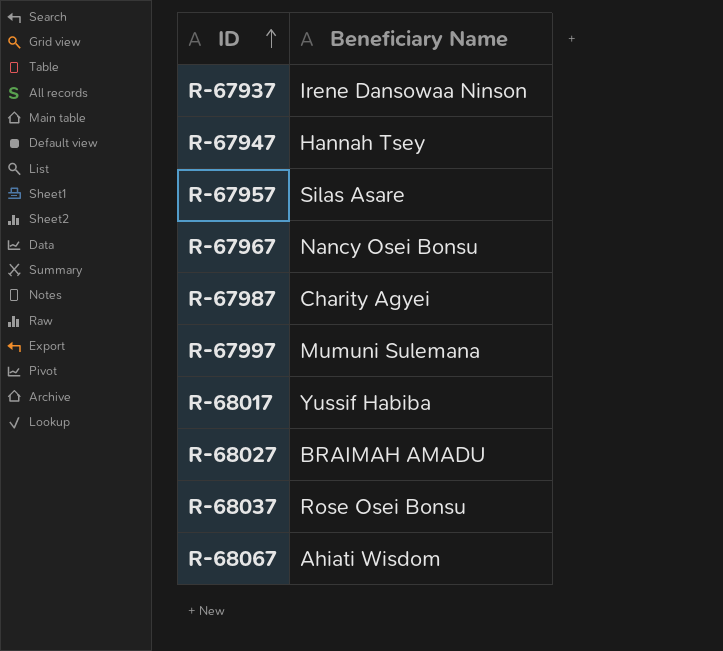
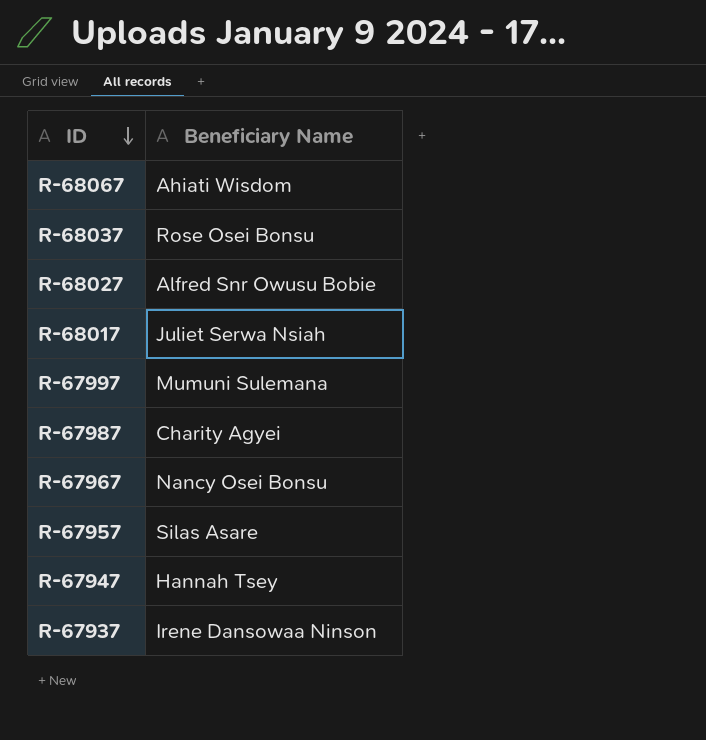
row order: ID ascending -> ID descending
R-68027 | Beneficiary Name: BRAIMAH AMADU -> Alfred Snr Owusu Bobie
R-68017 | Beneficiary Name: Yussif Habiba -> Juliet Serwa Nsiah

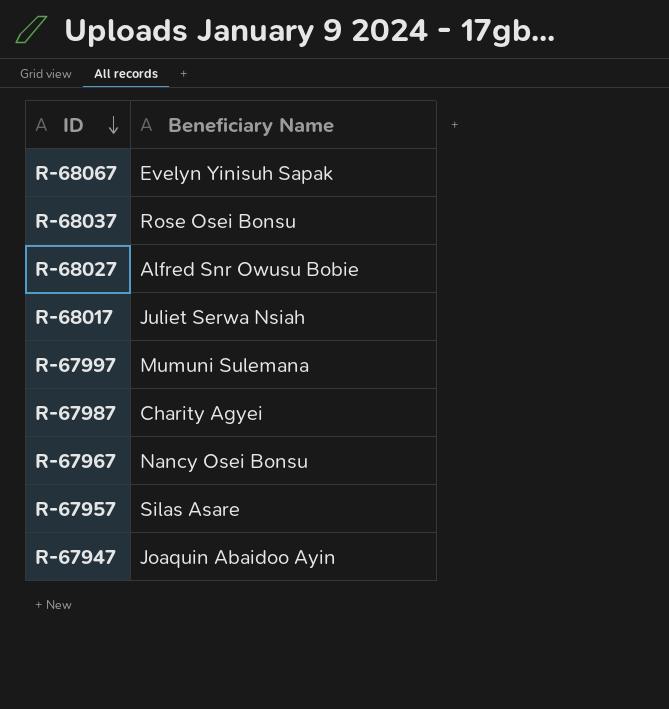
row R-67937: Irene Dansowaa Ninson -> none
R-68067 | Beneficiary Name: Ahiati Wisdom -> Evelyn Yinisuh Sapak
R-67947 | Beneficiary Name: Hannah Tsey -> Joaquin Abaidoo Ayin

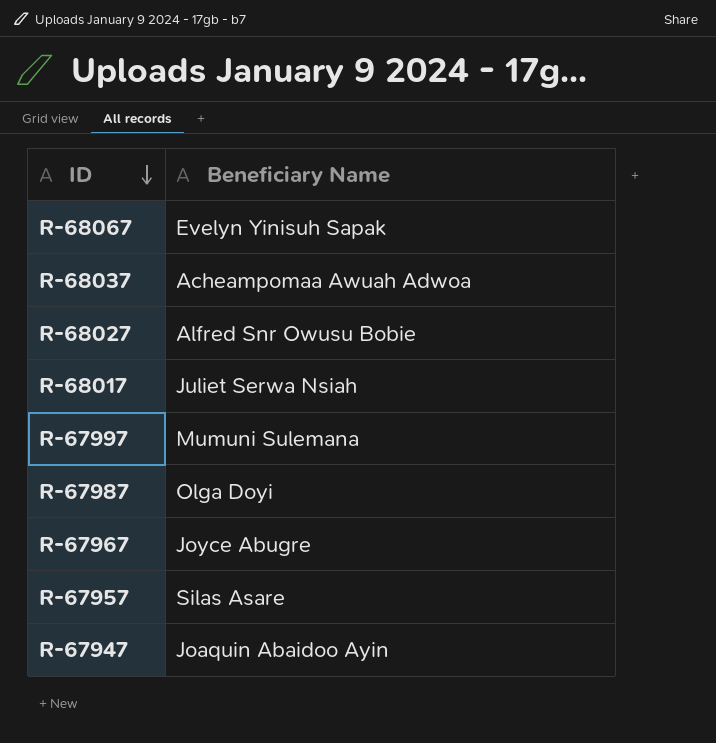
R-68037 | Beneficiary Name: Rose Osei Bonsu -> Acheampomaa Awuah Adwoa
R-67987 | Beneficiary Name: Charity Agyei -> Olga Doyi
R-67967 | Beneficiary Name: Nancy Osei Bonsu -> Joyce Abugre

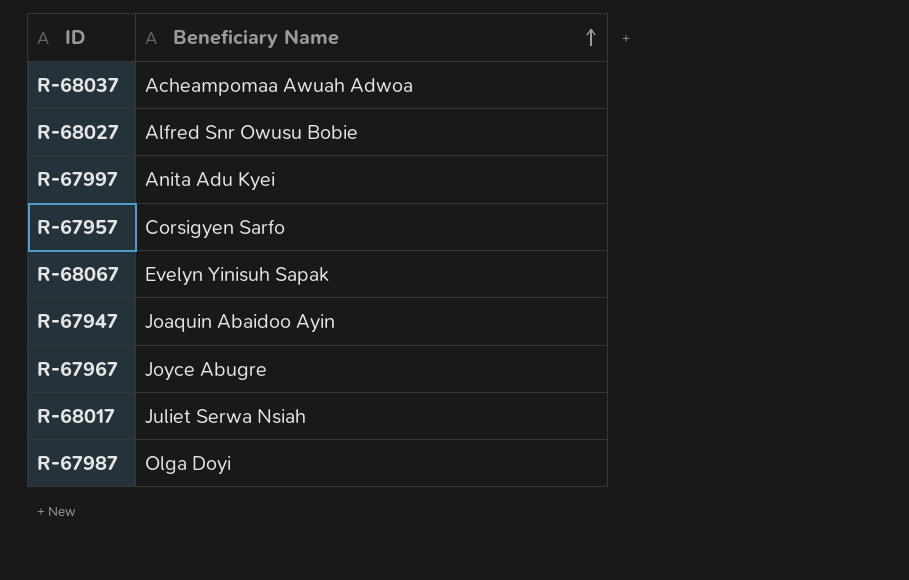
row order: ID descending -> Beneficiary Name ascending
R-67997 | Beneficiary Name: Mumuni Sulemana -> Anita Adu Kyei
R-67957 | Beneficiary Name: Silas Asare -> Corsigyen Sarfo

